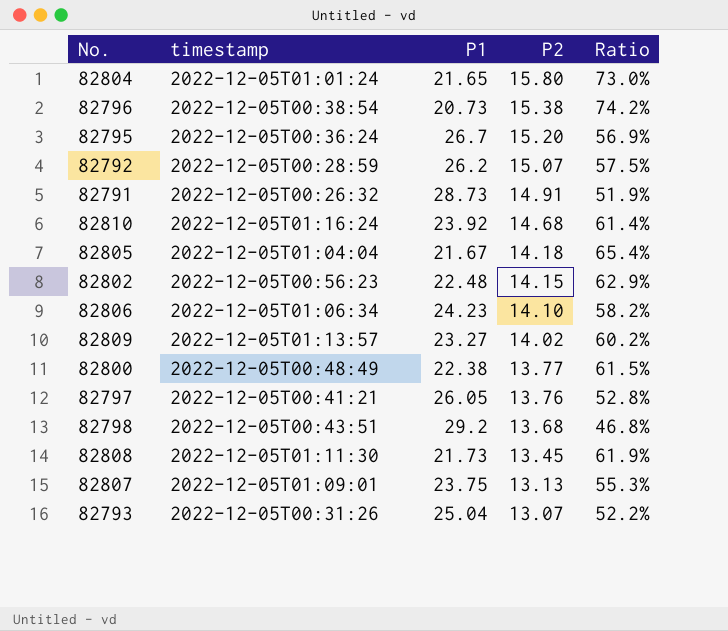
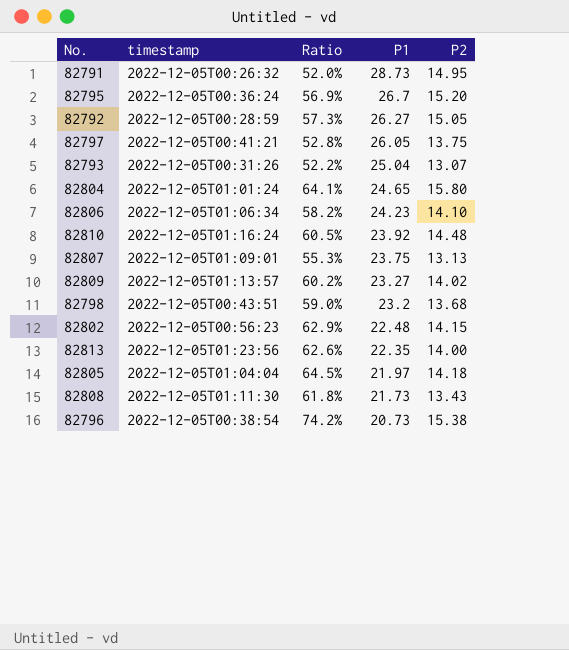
row order: P2 descending -> P1 descending
column Ratio | position: 5 -> 3
row 82800: 2022-12-05T00:48:49 | 22.38 | 13.77 | 61.5% -> none
82791 | Ratio: 51.9% -> 52.0%
82791 | P2: 14.91 -> 14.95
82792 | Ratio: 57.5% -> 57.3%
82792 | P1: 26.2 -> 26.27
82792 | P2: 15.07 -> 15.05
82797 | P2: 13.76 -> 13.75
82804 | Ratio: 73.0% -> 64.1%
82804 | P1: 21.65 -> 24.65
82810 | Ratio: 61.4% -> 60.5%
82810 | P2: 14.68 -> 14.48
82798 | Ratio: 46.8% -> 59.0%
82798 | P1: 29.2 -> 23.2
row 82813: none -> 2022-12-05T01:23:56 | 62.6% | 22.35 | 14.00
82805 | Ratio: 65.4% -> 64.5%
82805 | P1: 21.67 -> 21.97
82808 | Ratio: 61.9% -> 61.8%
82808 | P2: 13.45 -> 13.43

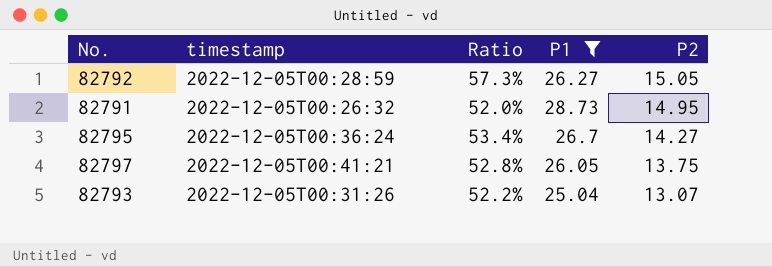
filter: none -> P1 >= 25.04
row order: P1 descending -> P2 descending
82795 | Ratio: 56.9% -> 53.4%
82795 | P2: 15.20 -> 14.27

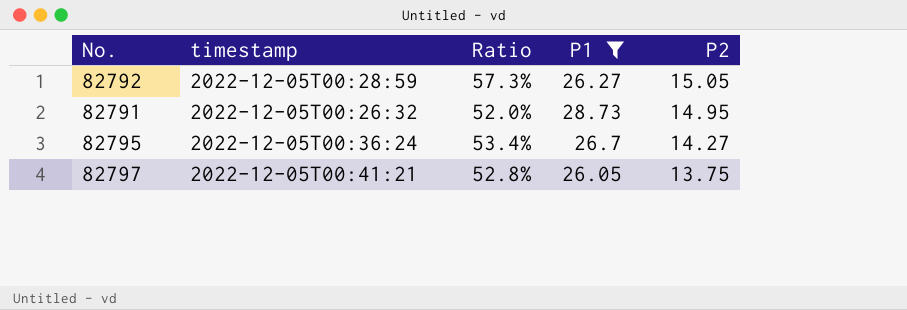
row 82793: 2022-12-05T00:31:26 | 52.2% | 25.04 | 13.07 -> none

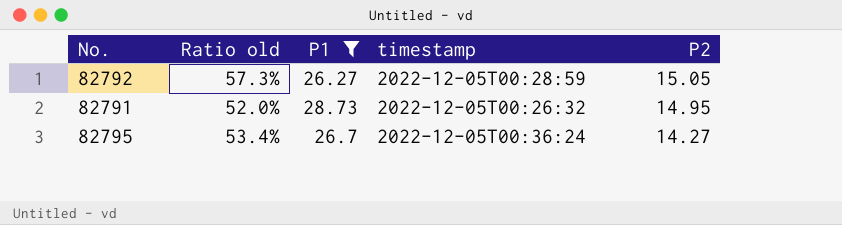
column name: Ratio -> Ratio old
column timestamp | position: 2 -> 4
row 82797: 2022-12-05T00:41:21 | 52.8% | 26.05 | 13.75 -> none

